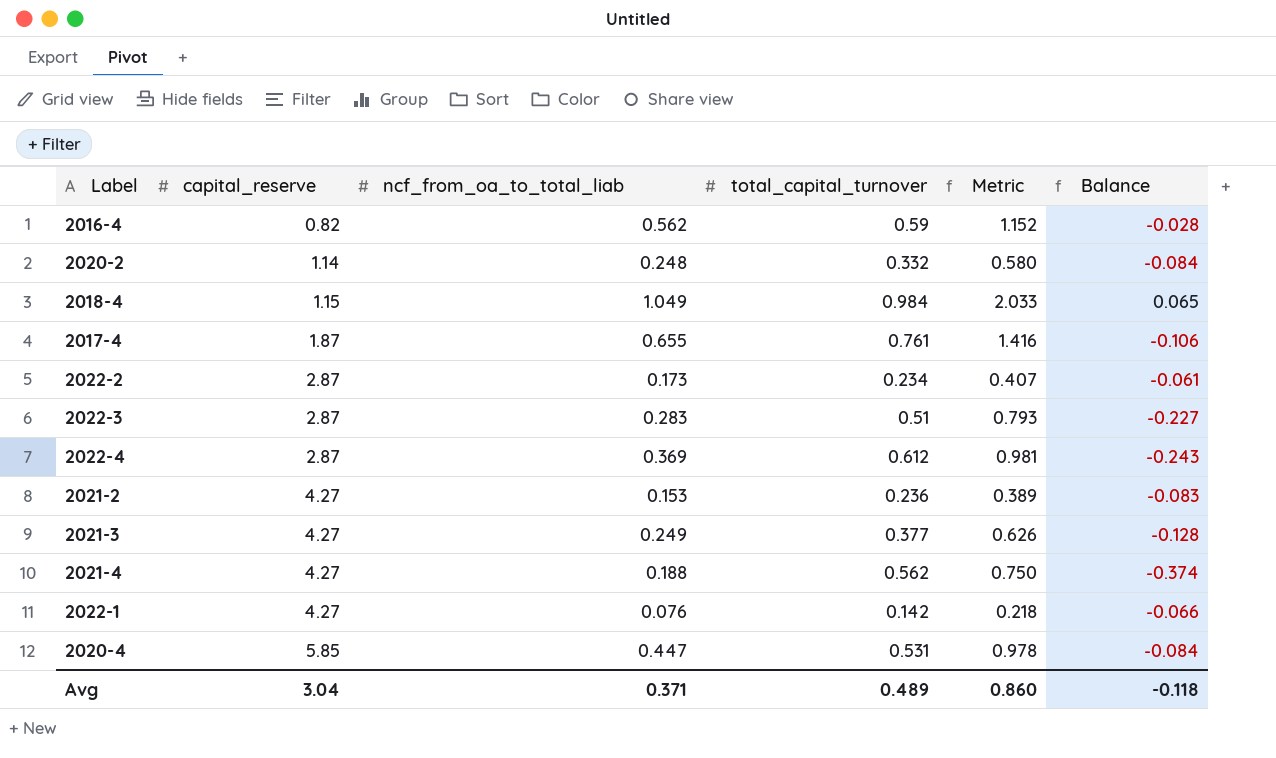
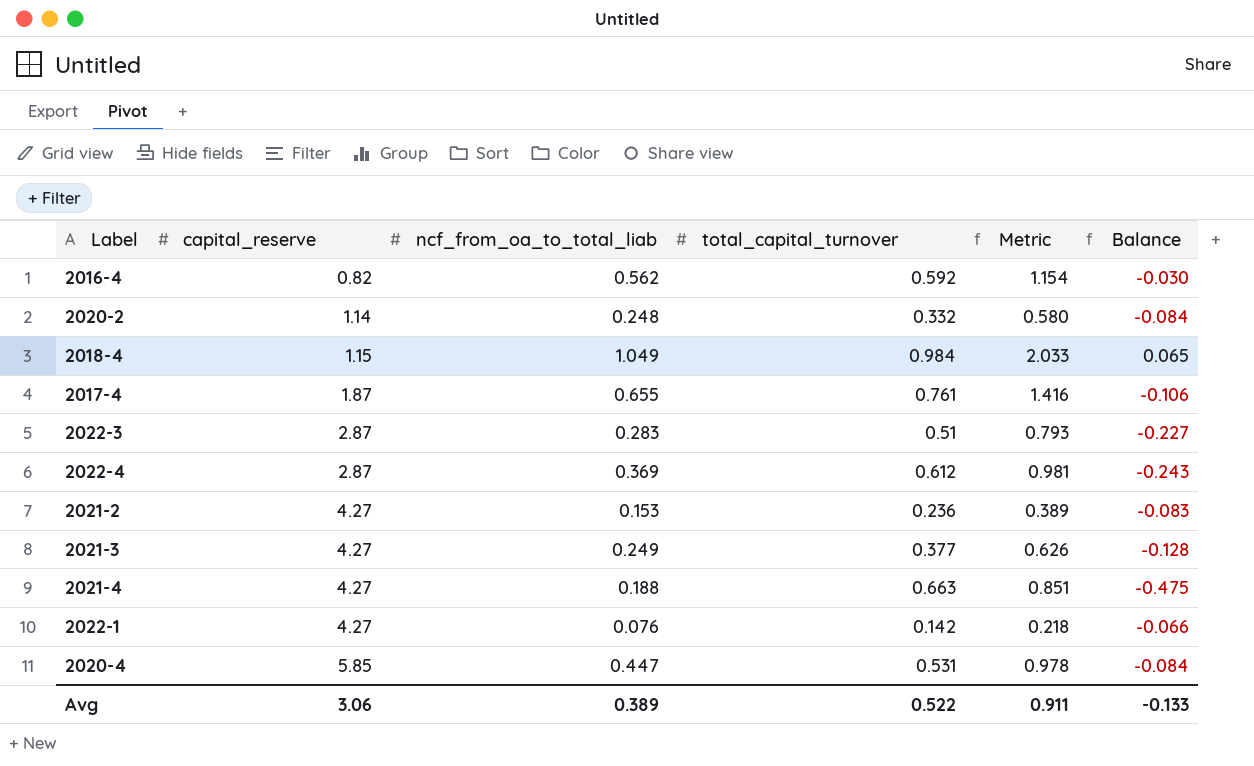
row 2022-2: 2.87 | 0.173 | 0.234 | 0.407 | -0.061 -> none
2016-4 | total_capital_turnover: 0.59 -> 0.592
2016-4 | Metric: 1.152 -> 1.154
2016-4 | Balance: -0.028 -> -0.030
2021-4 | total_capital_turnover: 0.562 -> 0.663
2021-4 | Metric: 0.750 -> 0.851
2021-4 | Balance: -0.374 -> -0.475
Avg | capital_reserve: 3.04 -> 3.06
Avg | ncf_from_oa_to_total_liab: 0.371 -> 0.389
Avg | total_capital_turnover: 0.489 -> 0.522
Avg | Metric: 0.860 -> 0.911
Avg | Balance: -0.118 -> -0.133

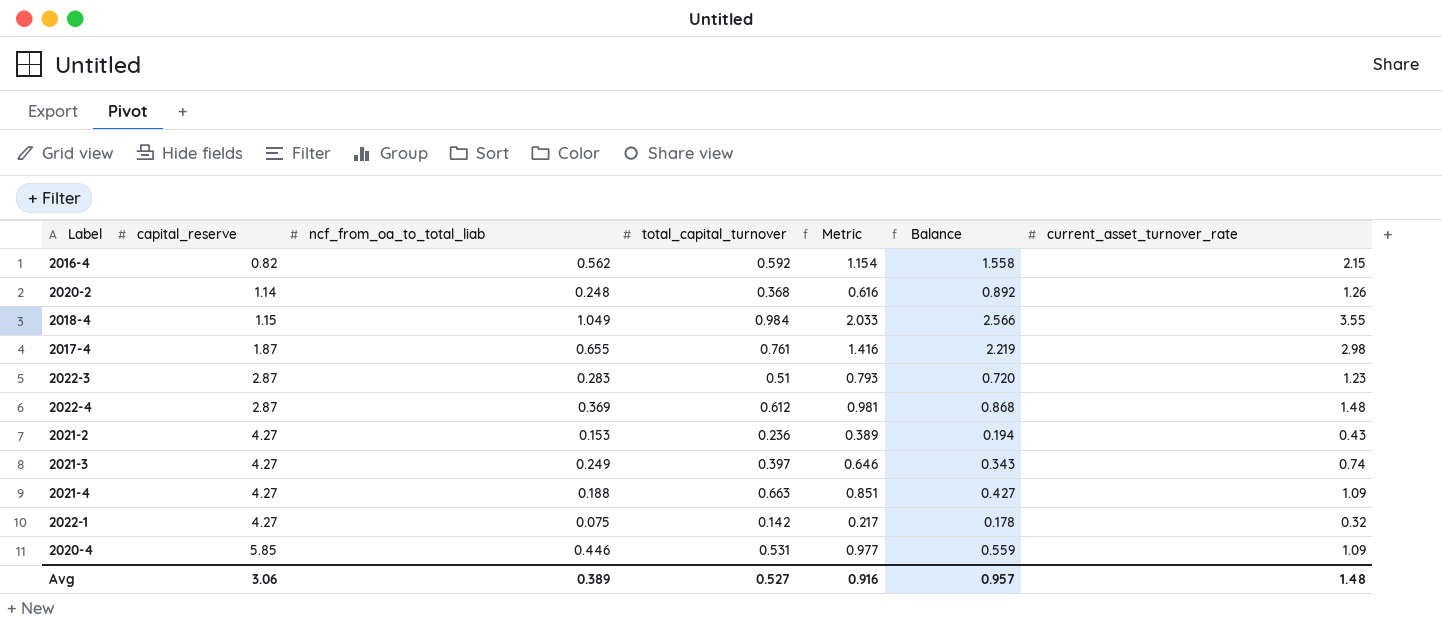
column Balance | formula: [ncf_from_oa_to_total_liab] - [total_capital_turnover] -> [current_asset_turnover_rate] - [total_capital_turnover]
column current_asset_turnover_rate | position: none -> 7
2020-2 | total_capital_turnover: 0.332 -> 0.368
2020-2 | Metric: 0.580 -> 0.616
2021-3 | total_capital_turnover: 0.377 -> 0.397
2021-3 | Metric: 0.626 -> 0.646
2022-1 | ncf_from_oa_to_total_liab: 0.076 -> 0.075
2022-1 | Metric: 0.218 -> 0.217
2020-4 | ncf_from_oa_to_total_liab: 0.447 -> 0.446
2020-4 | Metric: 0.978 -> 0.977
Avg | total_capital_turnover: 0.522 -> 0.527
Avg | Metric: 0.911 -> 0.916
Avg | Balance: -0.133 -> 0.957

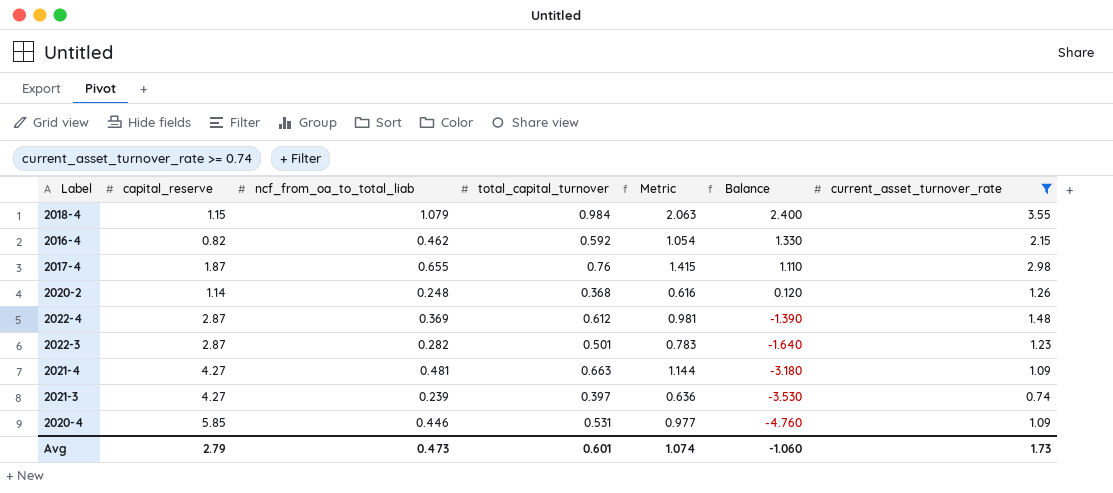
filter: none -> current_asset_turnover_rate >= 0.74
row order: capital_reserve ascending -> Balance descending
column Balance | formula: [current_asset_turnover_rate] - [total_capital_turnover] -> [current_asset_turnover_rate] - [capital_reserve]
2018-4 | ncf_from_oa_to_total_liab: 1.049 -> 1.079
2018-4 | Metric: 2.033 -> 2.063
2016-4 | ncf_from_oa_to_total_liab: 0.562 -> 0.462
2016-4 | Metric: 1.154 -> 1.054
2017-4 | total_capital_turnover: 0.761 -> 0.76
2017-4 | Metric: 1.416 -> 1.415
2022-3 | ncf_from_oa_to_total_liab: 0.283 -> 0.282
2022-3 | total_capital_turnover: 0.51 -> 0.501
2022-3 | Metric: 0.793 -> 0.783
2021-4 | ncf_from_oa_to_total_liab: 0.188 -> 0.481
2021-4 | Metric: 0.851 -> 1.144
2021-3 | ncf_from_oa_to_total_liab: 0.249 -> 0.239
2021-3 | Metric: 0.646 -> 0.636
Avg | capital_reserve: 3.06 -> 2.79
Avg | ncf_from_oa_to_total_liab: 0.389 -> 0.473
Avg | total_capital_turnover: 0.527 -> 0.601
Avg | Metric: 0.916 -> 1.074
Avg | Balance: 0.957 -> -1.060
Avg | current_asset_turnover_rate: 1.48 -> 1.73

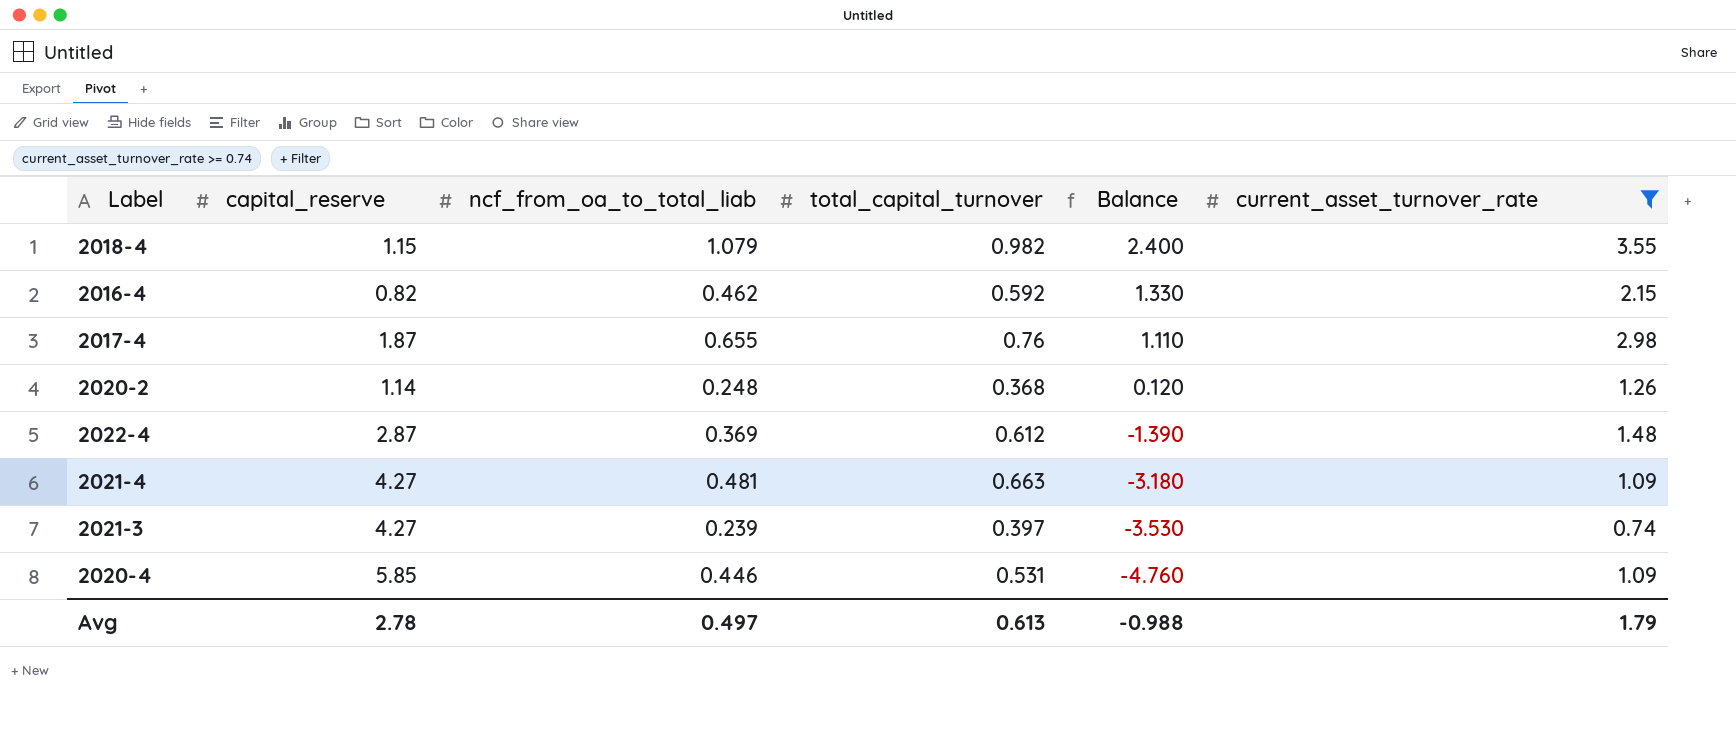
column Metric | formula: [ncf_from_oa_to_total_liab] + [total_capital_turnover] -> none
row 2022-3: 2.87 | 0.282 | 0.501 | 0.783 | -1.640 | 1.23 -> none
2018-4 | total_capital_turnover: 0.984 -> 0.982
Avg | capital_reserve: 2.79 -> 2.78
Avg | ncf_from_oa_to_total_liab: 0.473 -> 0.497
Avg | total_capital_turnover: 0.601 -> 0.613
Avg | Balance: -1.060 -> -0.988
Avg | current_asset_turnover_rate: 1.73 -> 1.79

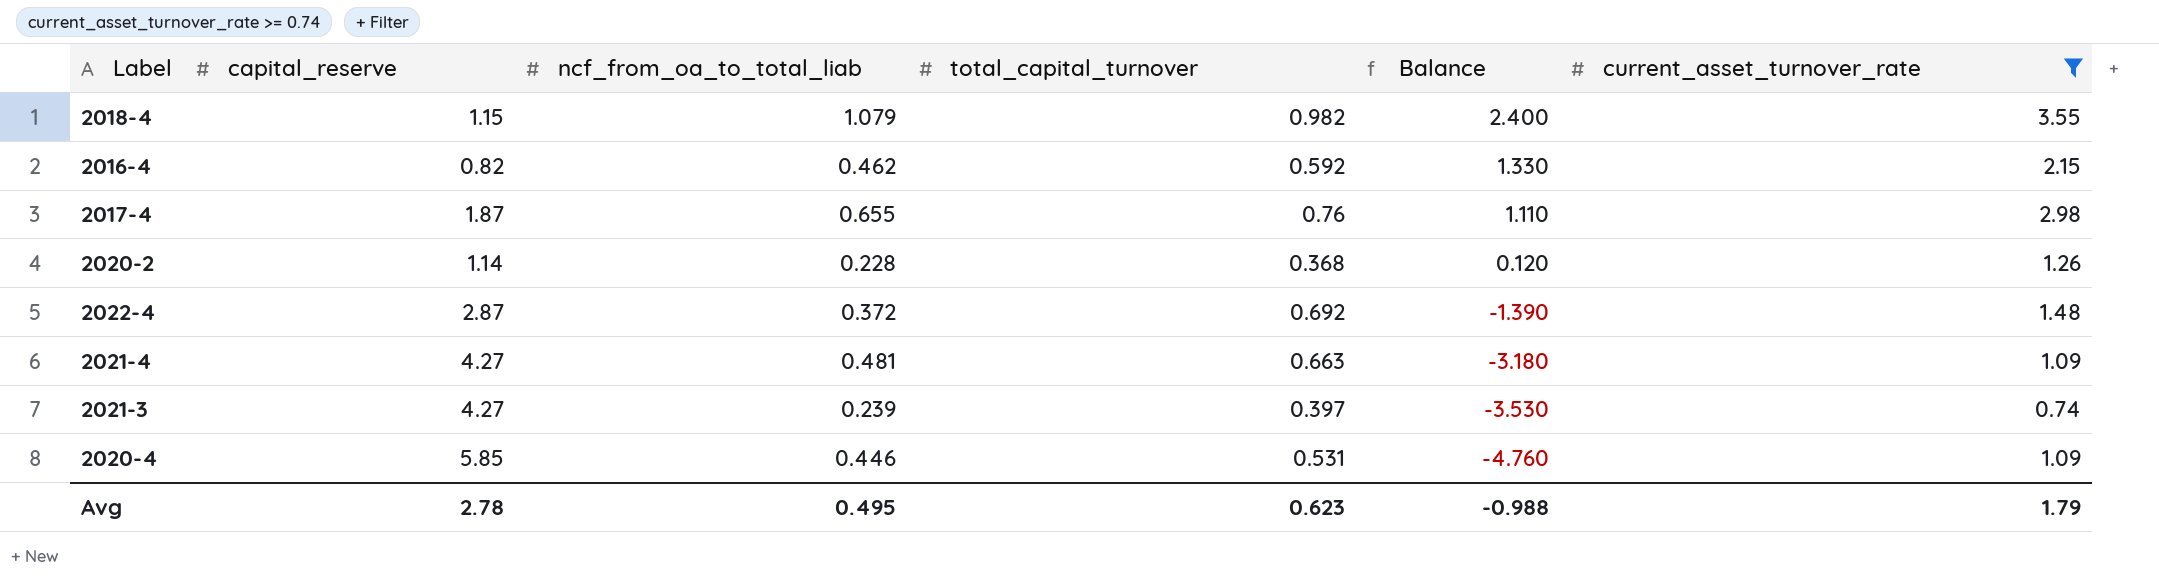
2020-2 | ncf_from_oa_to_total_liab: 0.248 -> 0.228
2022-4 | ncf_from_oa_to_total_liab: 0.369 -> 0.372
2022-4 | total_capital_turnover: 0.612 -> 0.692
Avg | ncf_from_oa_to_total_liab: 0.497 -> 0.495
Avg | total_capital_turnover: 0.613 -> 0.623

